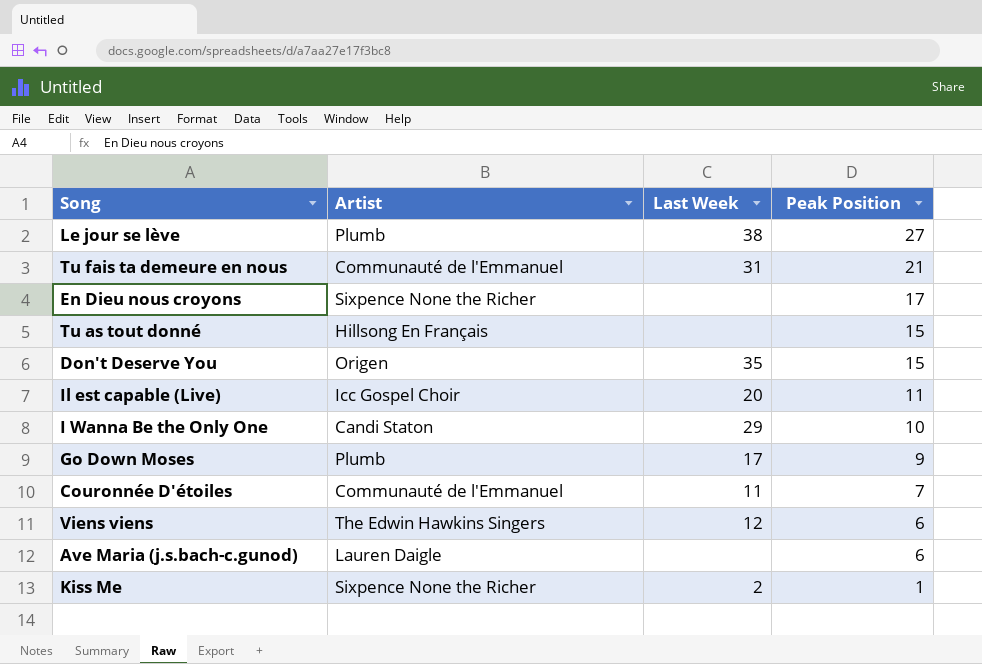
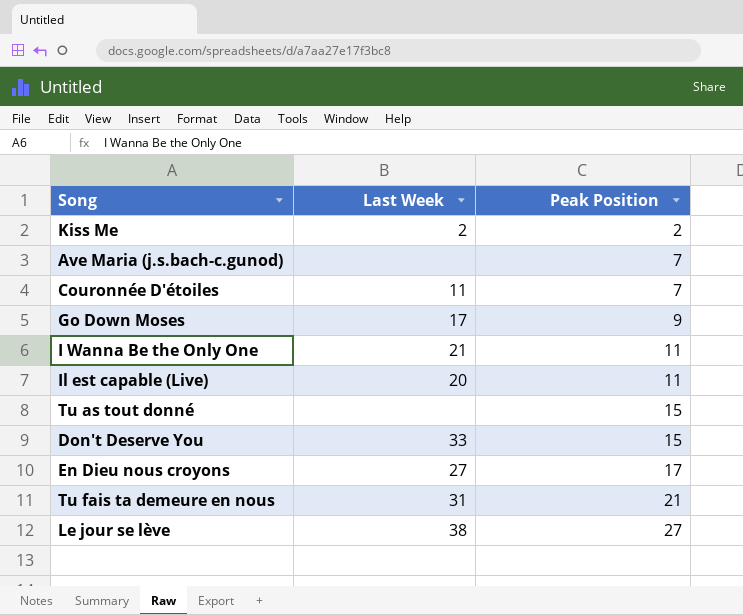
row order: Peak Position descending -> Peak Position ascending
column Artist | position: 2 -> none
row Viens viens: The Edwin Hawkins Singers | 12 | 6 -> none
Kiss Me | Peak Position: 1 -> 2
Ave Maria (j.s.bach-c.gunod) | Peak Position: 6 -> 7
I Wanna Be the Only One | Last Week: 29 -> 21
I Wanna Be the Only One | Peak Position: 10 -> 11
Don't Deserve You | Last Week: 35 -> 33
En Dieu nous croyons | Last Week: none -> 27

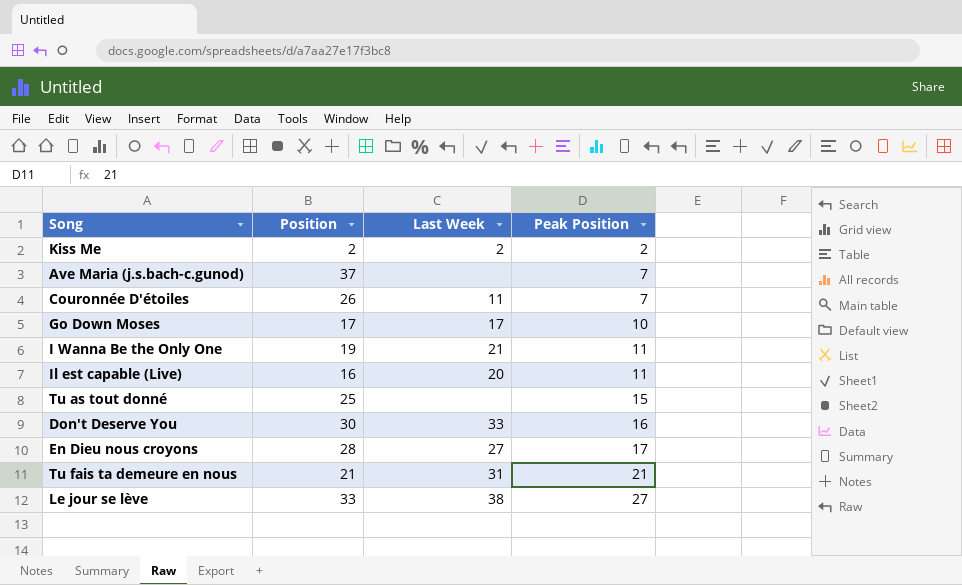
column Position | position: none -> 2
Go Down Moses | Peak Position: 9 -> 10
Don't Deserve You | Peak Position: 15 -> 16

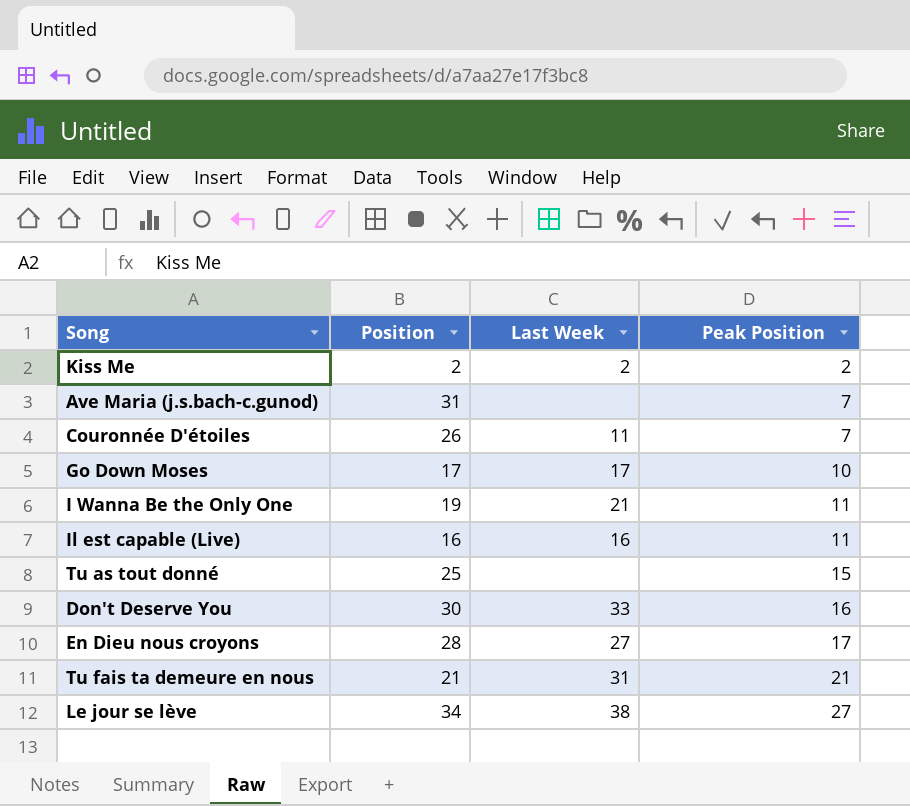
Ave Maria (j.s.bach-c.gunod) | Position: 37 -> 31
Il est capable (Live) | Last Week: 20 -> 16
Le jour se lève | Position: 33 -> 34

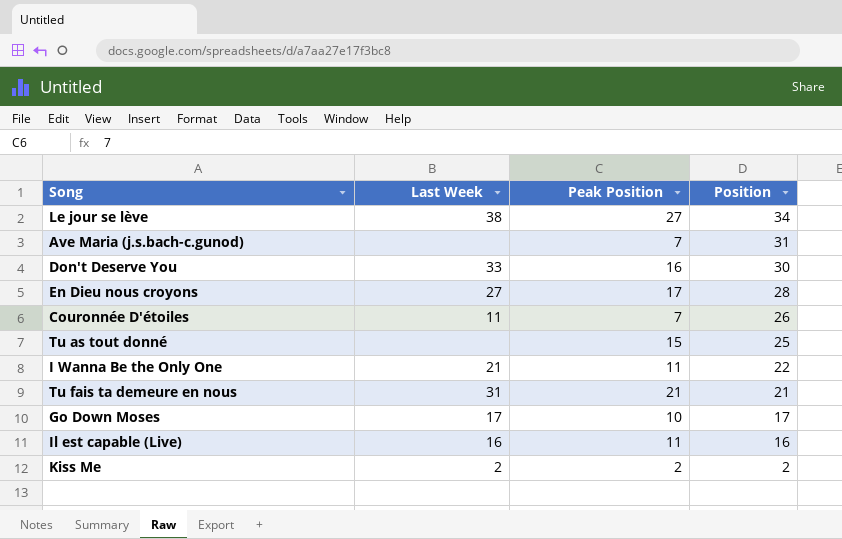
row order: Peak Position ascending -> Position descending
column Position | position: 2 -> 4
I Wanna Be the Only One | Position: 19 -> 22

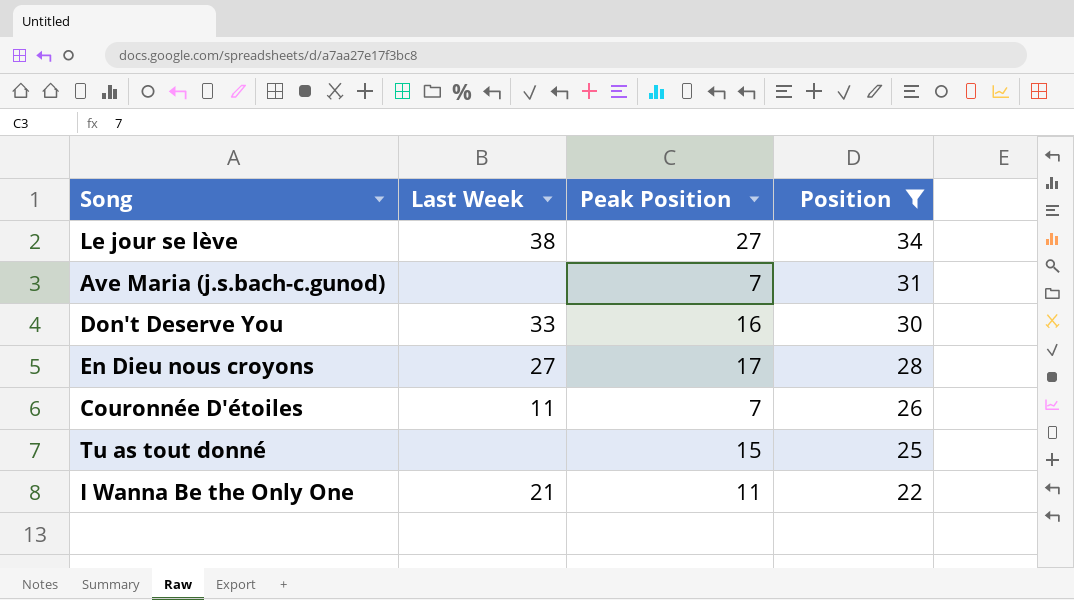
filter: none -> Position >= 22

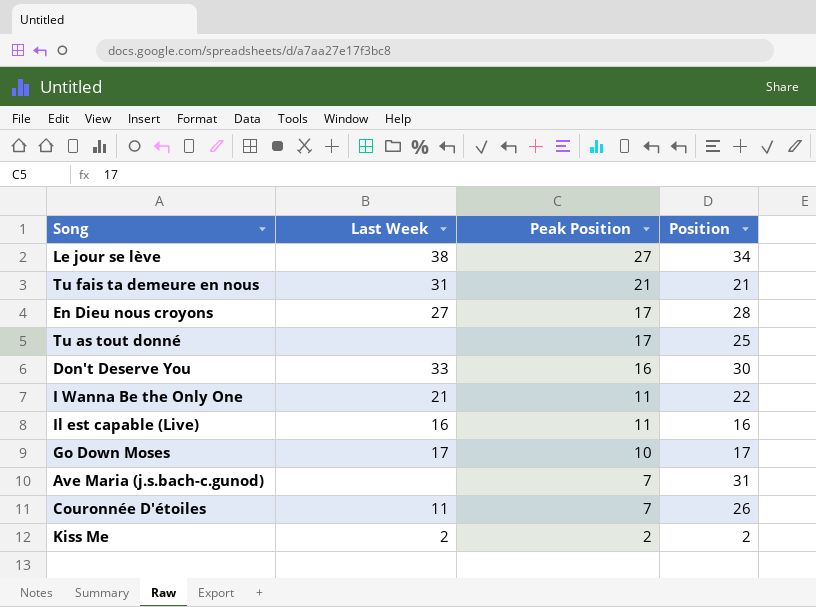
filter: Position >= 22 -> none
row order: Position descending -> Peak Position descending
Tu as tout donné | Peak Position: 15 -> 17

